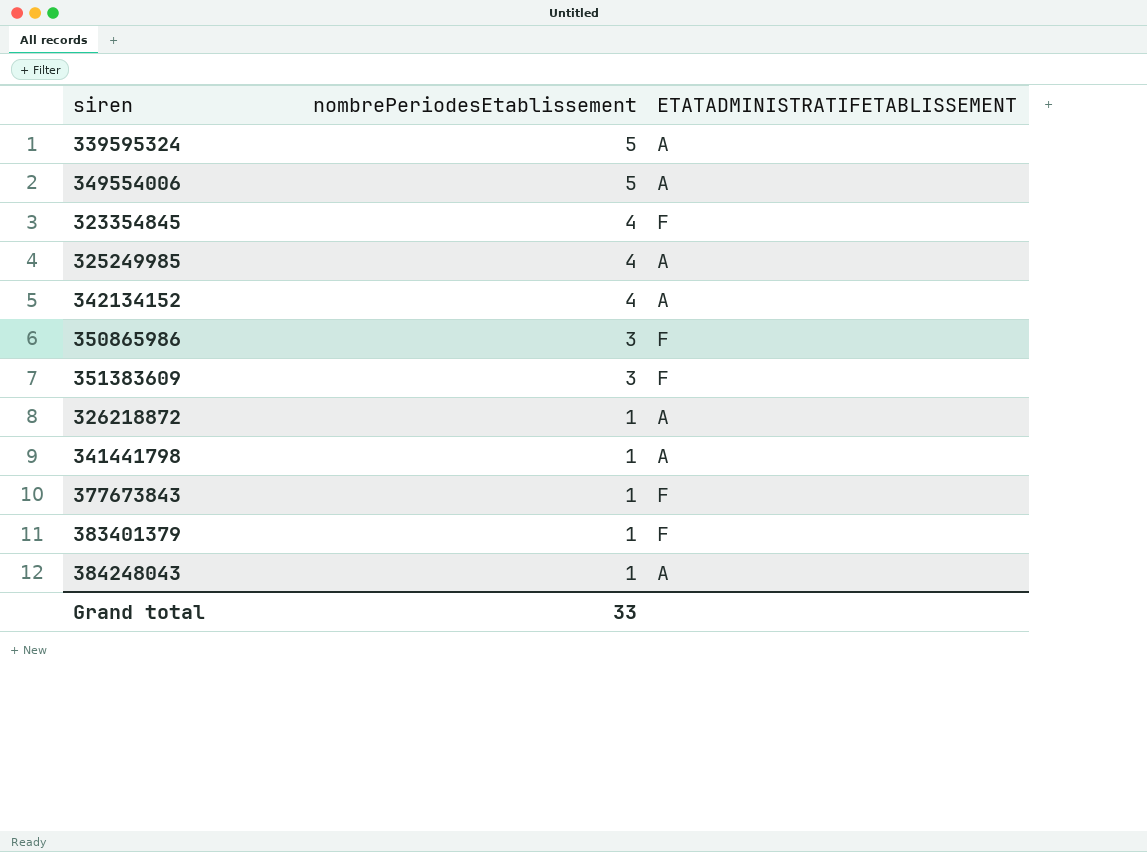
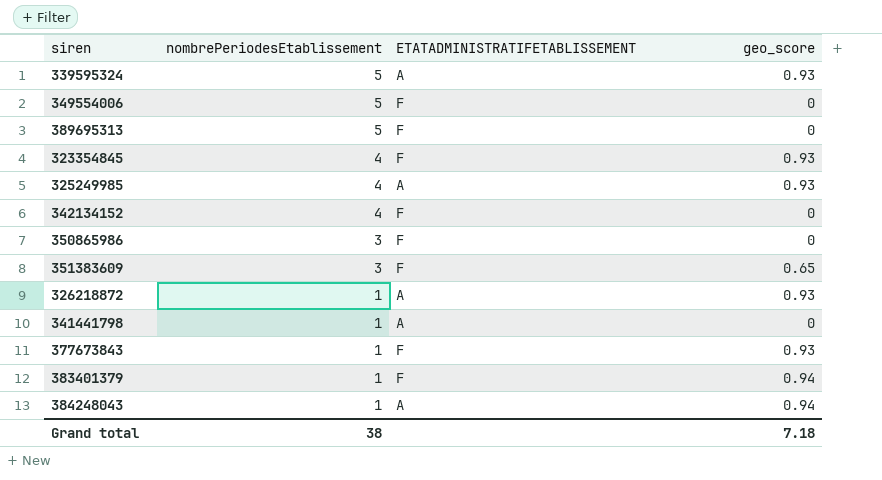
column geo_score | position: none -> 4
349554006 | ETATADMINISTRATIFETABLISSEMENT: A -> F
row 389695313: none -> 5 | F | 0
342134152 | ETATADMINISTRATIFETABLISSEMENT: A -> F
Grand total | nombrePeriodesEtablissement: 33 -> 38

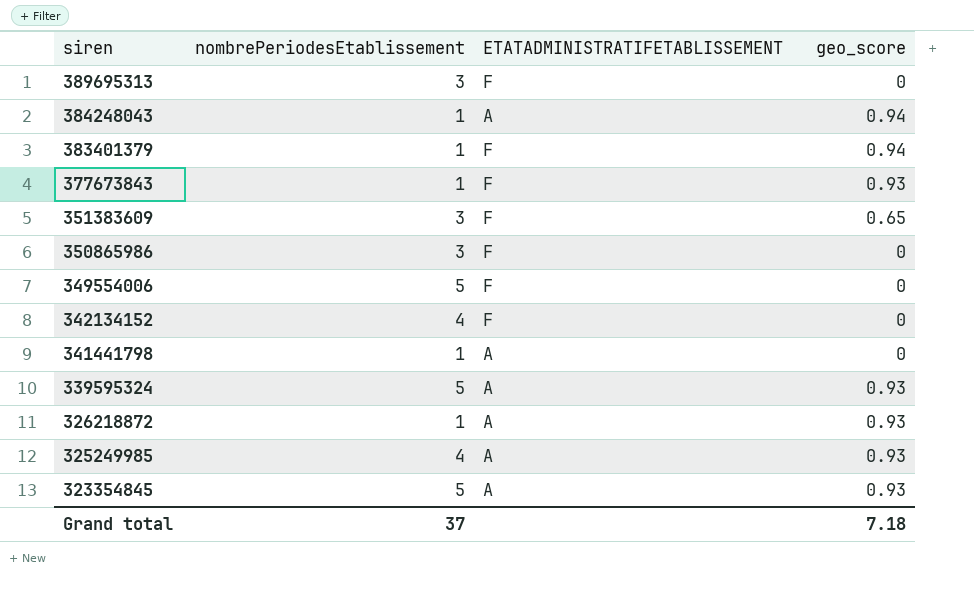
row order: nombrePeriodesEtablissement descending -> siren descending
389695313 | nombrePeriodesEtablissement: 5 -> 3
323354845 | nombrePeriodesEtablissement: 4 -> 5
323354845 | ETATADMINISTRATIFETABLISSEMENT: F -> A
Grand total | nombrePeriodesEtablissement: 38 -> 37

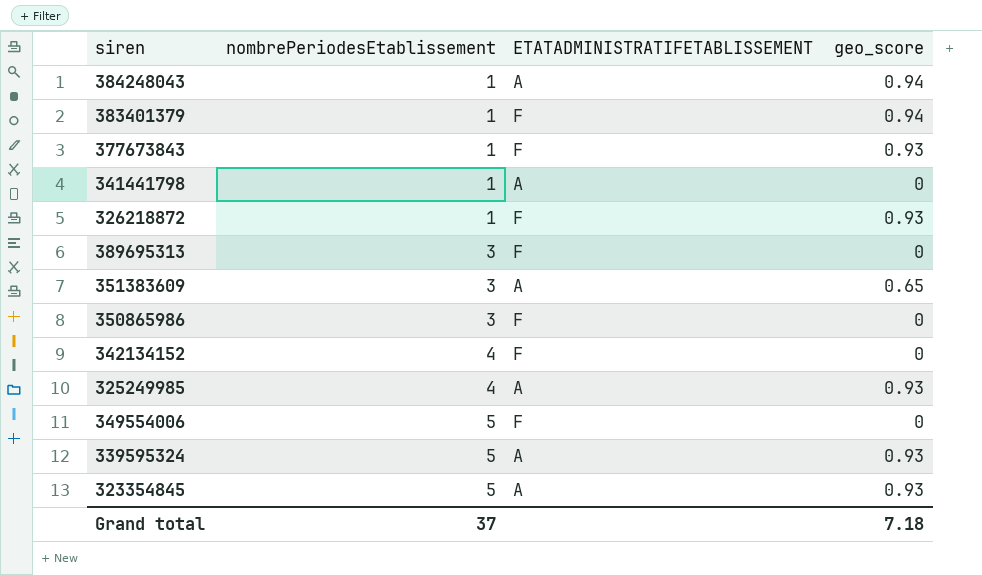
row order: siren descending -> nombrePeriodesEtablissement ascending
326218872 | ETATADMINISTRATIFETABLISSEMENT: A -> F
351383609 | ETATADMINISTRATIFETABLISSEMENT: F -> A

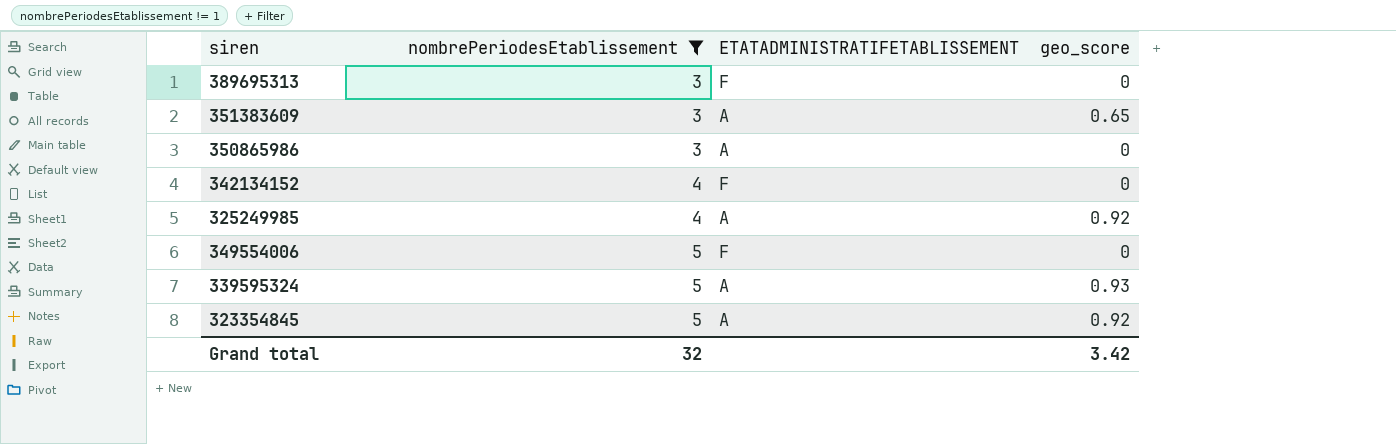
filter: none -> nombrePeriodesEtablissement != 1
350865986 | ETATADMINISTRATIFETABLISSEMENT: F -> A
325249985 | geo_score: 0.93 -> 0.92
323354845 | geo_score: 0.93 -> 0.92
Grand total | nombrePeriodesEtablissement: 37 -> 32
Grand total | geo_score: 7.18 -> 3.42

